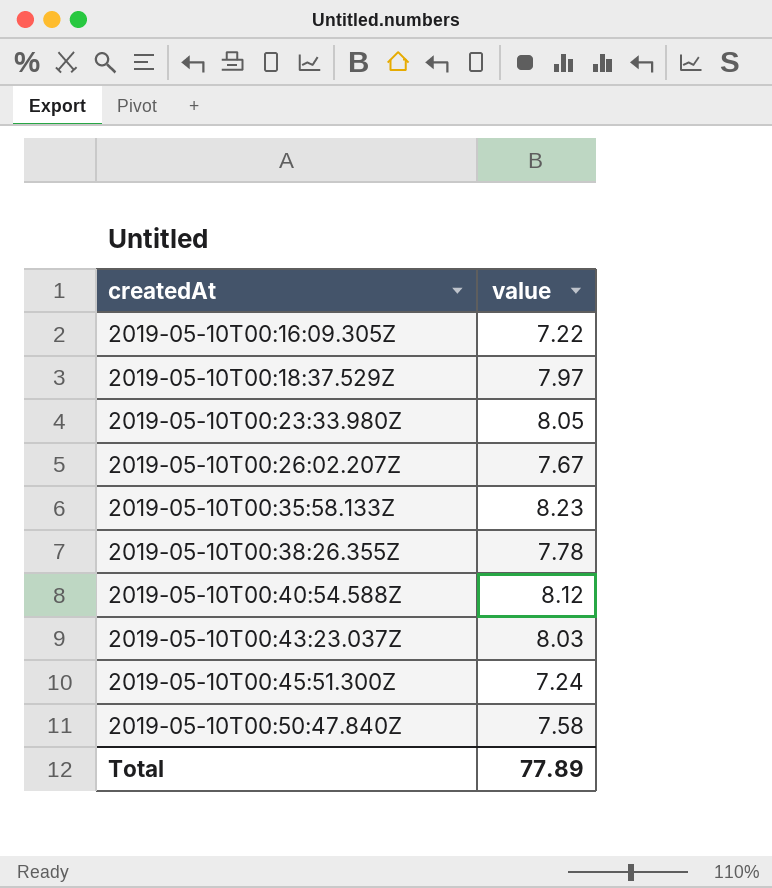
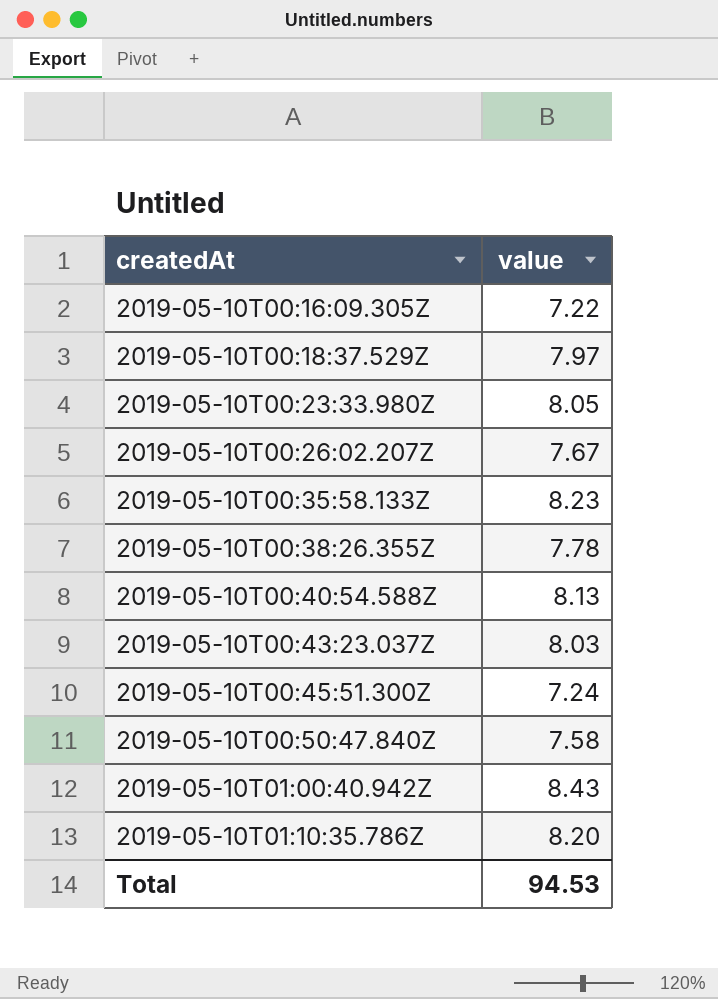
2019-05-10T00:40:54.588Z | value: 8.12 -> 8.13
row 2019-05-10T01:00:40.942Z: none -> 8.43
row 2019-05-10T01:10:35.786Z: none -> 8.20
Total | value: 77.89 -> 94.53

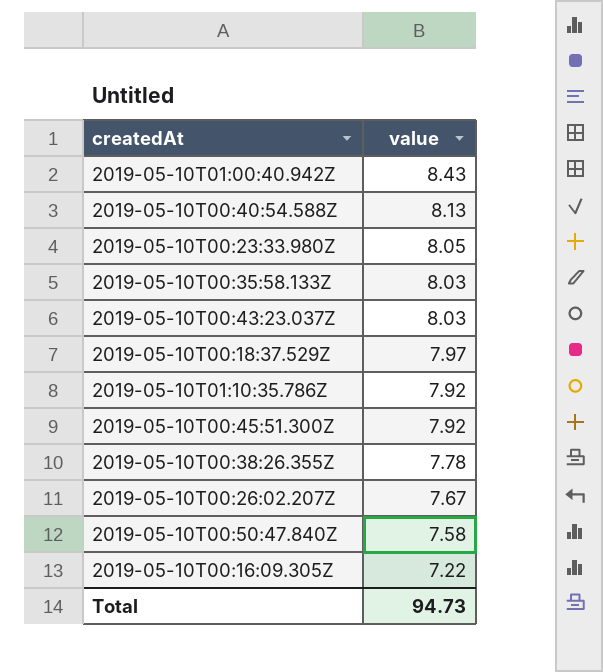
row order: createdAt ascending -> value descending
2019-05-10T00:35:58.133Z | value: 8.23 -> 8.03
2019-05-10T01:10:35.786Z | value: 8.20 -> 7.92
2019-05-10T00:45:51.300Z | value: 7.24 -> 7.92
Total | value: 94.53 -> 94.73

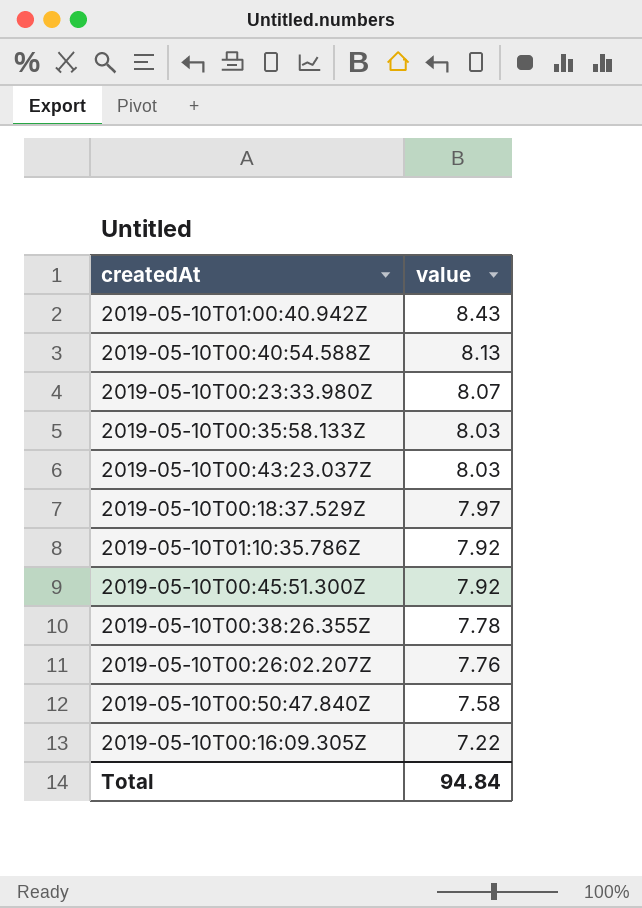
2019-05-10T00:23:33.980Z | value: 8.05 -> 8.07
2019-05-10T00:26:02.207Z | value: 7.67 -> 7.76
Total | value: 94.73 -> 94.84

